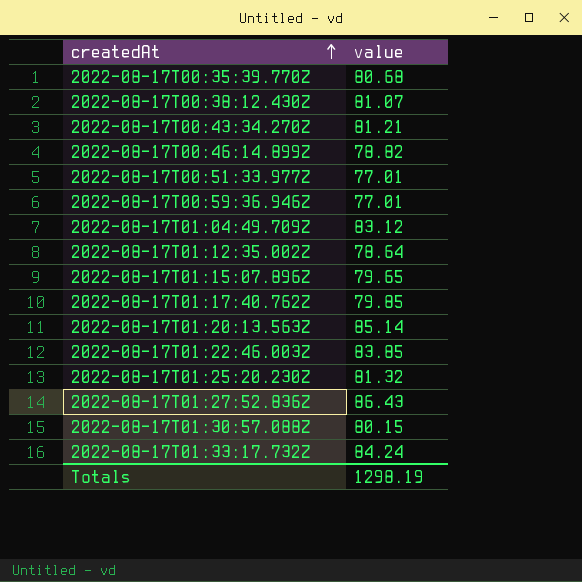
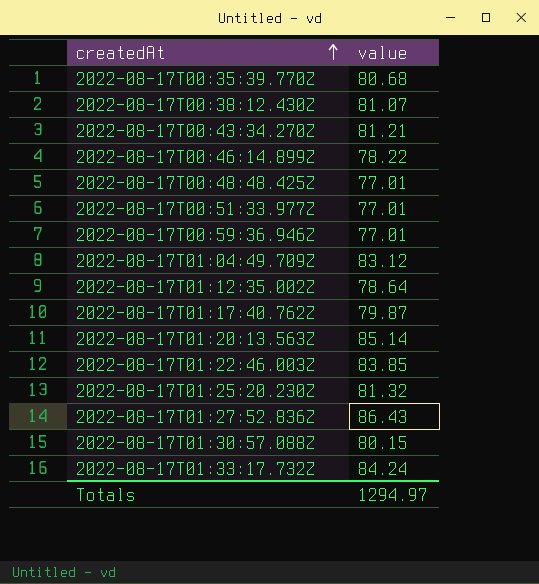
row 2022-08-17T01:15:07.896Z: 79.65 -> none
2022-08-17T00:46:14.899Z | value: 78.82 -> 78.22
row 2022-08-17T00:48:48.425Z: none -> 77.01
2022-08-17T01:17:40.762Z | value: 79.85 -> 79.87
Totals | value: 1298.19 -> 1294.97

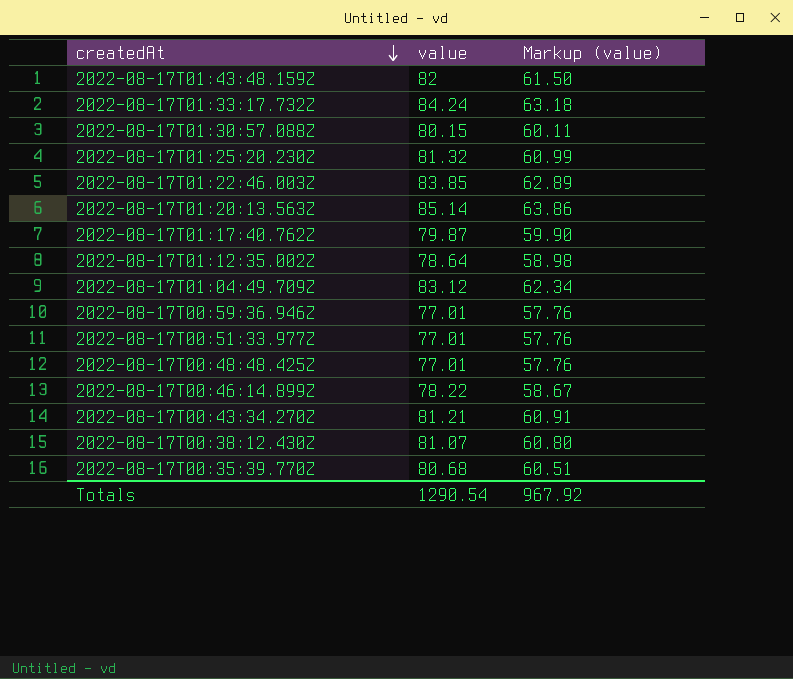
row order: createdAt ascending -> createdAt descending
column Markup (value) | formula: none -> [value] * 0.75
row 2022-08-17T01:27:52.836Z: 86.43 -> none
row 2022-08-17T01:43:48.159Z: none -> 82 | 61.50
Totals | value: 1294.97 -> 1290.54

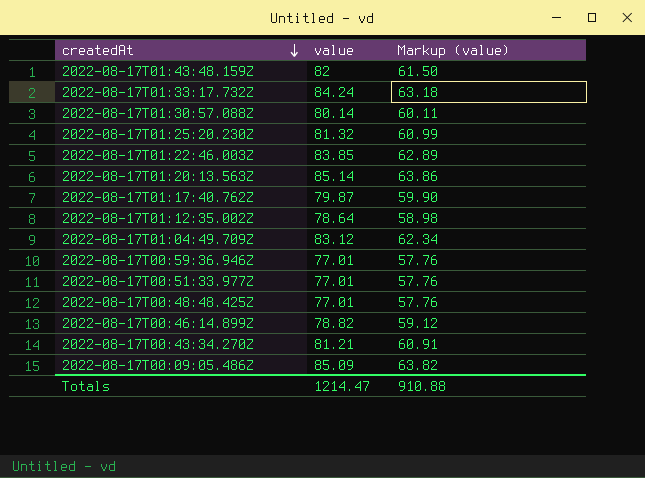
row 2022-08-17T00:38:12.430Z: 81.07 | 60.80 -> none
row 2022-08-17T00:35:39.770Z: 80.68 | 60.51 -> none
2022-08-17T01:30:57.088Z | value: 80.15 -> 80.14
2022-08-17T00:46:14.899Z | value: 78.22 -> 78.82
2022-08-17T00:46:14.899Z | Markup (value): 58.67 -> 59.12
row 2022-08-17T00:09:05.486Z: none -> 85.09 | 63.82
Totals | value: 1290.54 -> 1214.47
Totals | Markup (value): 967.92 -> 910.88

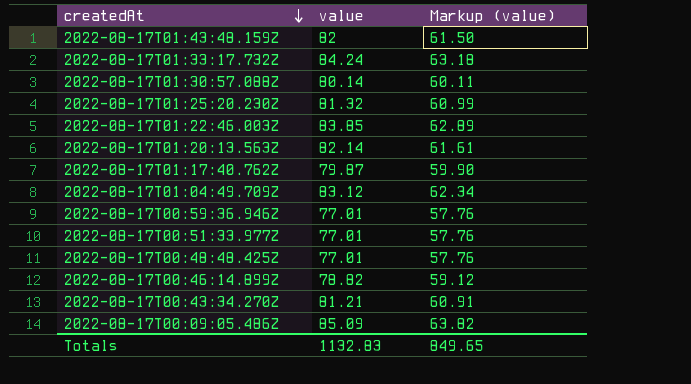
row 2022-08-17T01:12:35.002Z: 78.64 | 58.98 -> none
2022-08-17T01:20:13.563Z | value: 85.14 -> 82.14
2022-08-17T01:20:13.563Z | Markup (value): 63.86 -> 61.61
Totals | value: 1214.47 -> 1132.83
Totals | Markup (value): 910.88 -> 849.65

